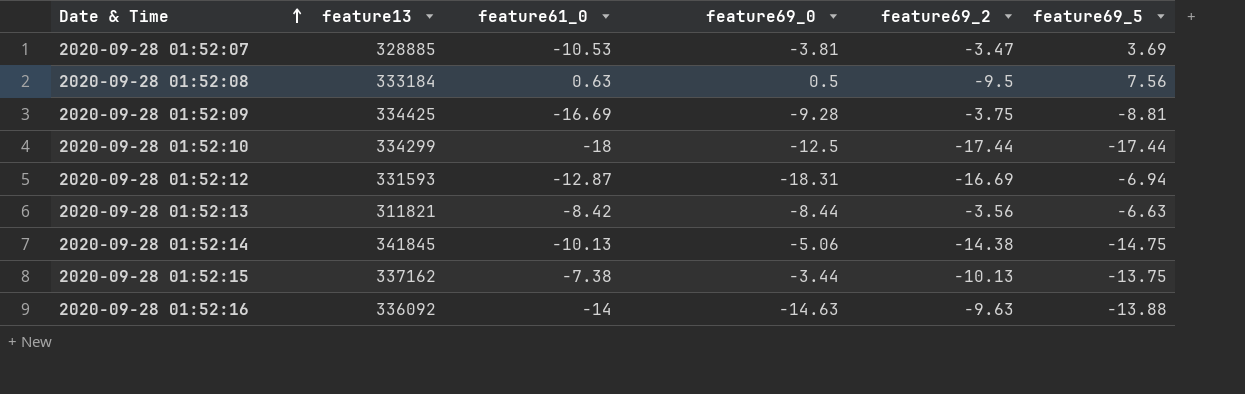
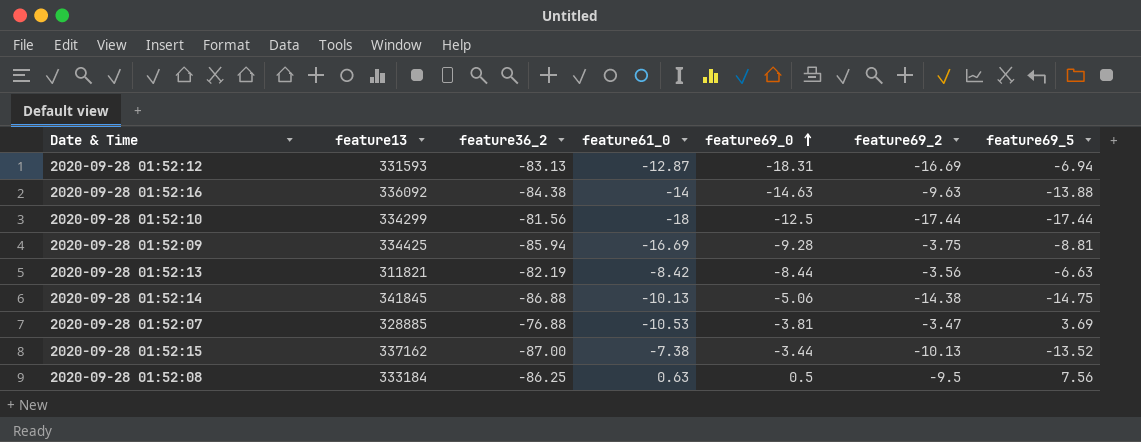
row order: Date & Time ascending -> feature69_0 ascending
column feature36_2 | position: none -> 3
2020-09-28 01:52:15 | feature69_5: -13.75 -> -13.52

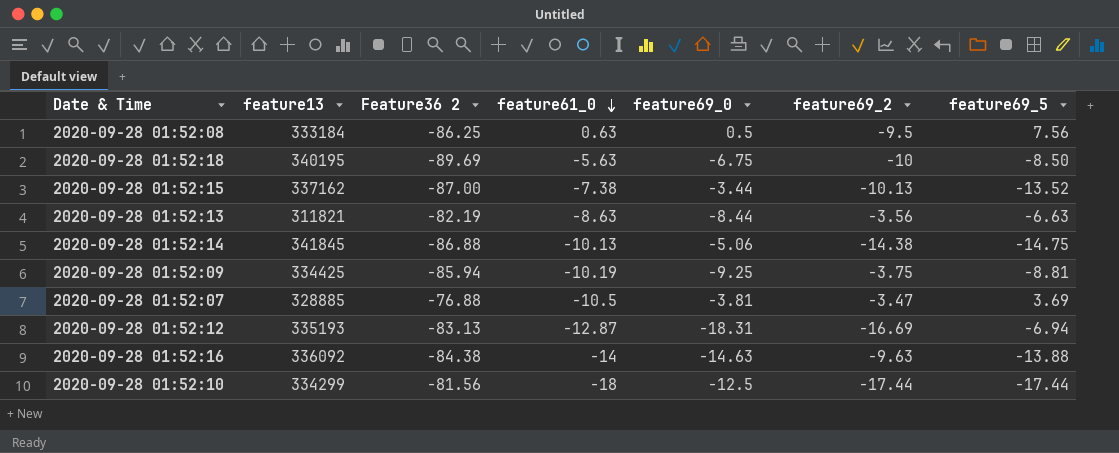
row order: feature69_0 ascending -> feature61_0 descending
column name: feature36_2 -> Feature36 2
row 2020-09-28 01:52:18: none -> 340195 | -89.69 | -5.63 | -6.75 | -10 | -8.50
2020-09-28 01:52:13 | feature61_0: -8.42 -> -8.63
2020-09-28 01:52:09 | feature61_0: -16.69 -> -10.19
2020-09-28 01:52:09 | feature69_0: -9.28 -> -9.25
2020-09-28 01:52:07 | feature61_0: -10.53 -> -10.5
2020-09-28 01:52:12 | feature13: 331593 -> 335193

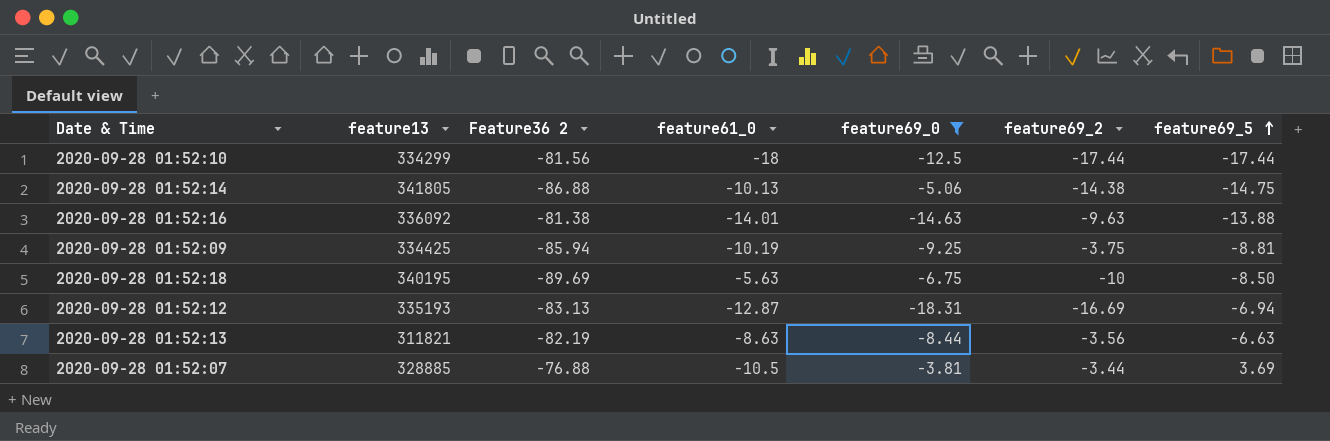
filter: none -> feature69_0 <= -3.81
row order: feature61_0 descending -> feature69_5 ascending
2020-09-28 01:52:14 | feature13: 341845 -> 341805
2020-09-28 01:52:16 | Feature36 2: -84.38 -> -81.38
2020-09-28 01:52:16 | feature61_0: -14 -> -14.01
2020-09-28 01:52:07 | feature69_2: -3.47 -> -3.44

